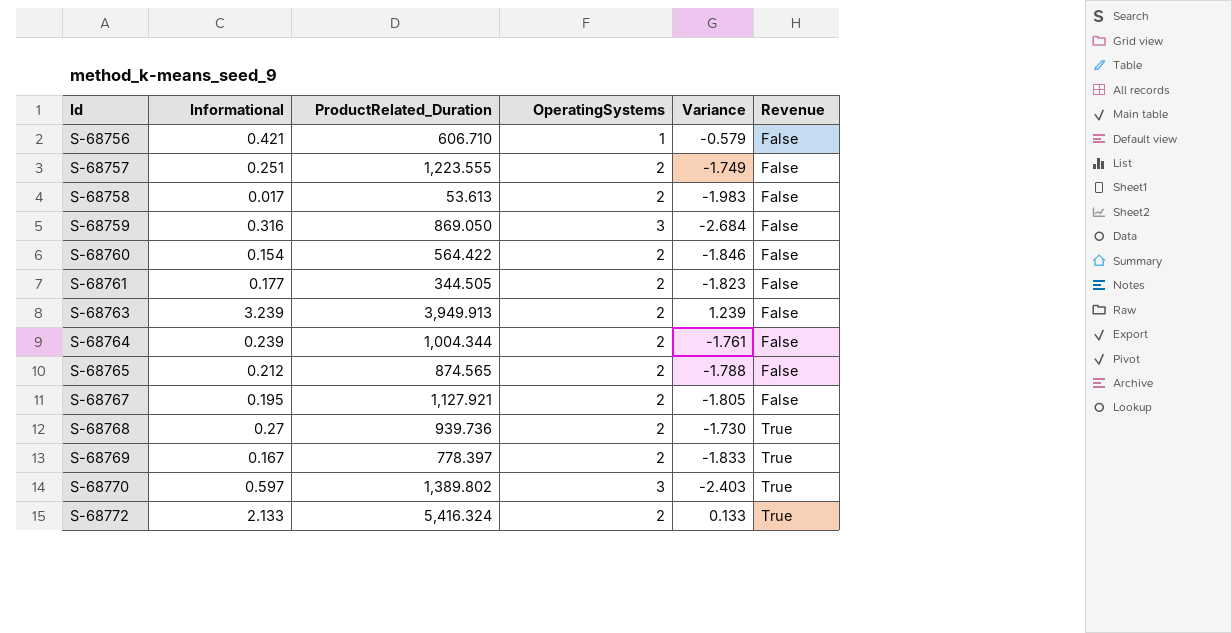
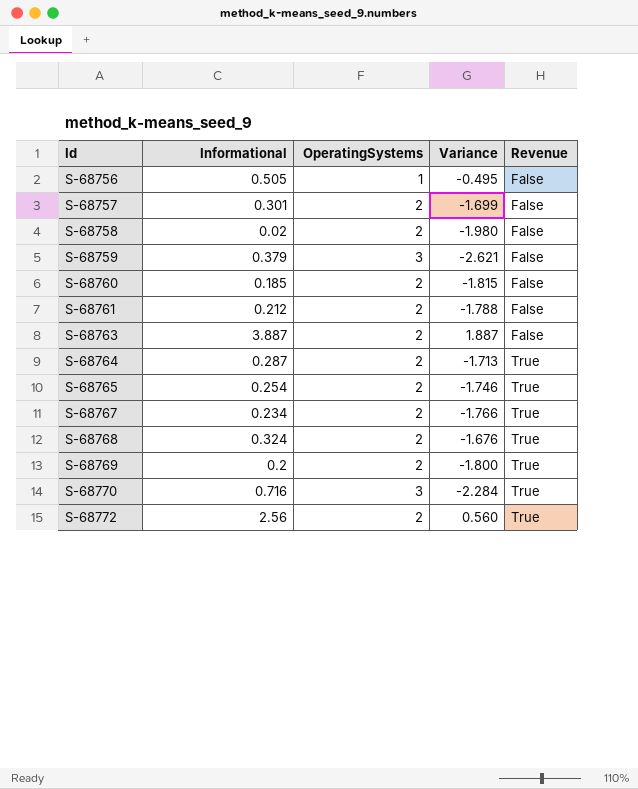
column ProductRelated_Duration | position: 3 -> none
S-68756 | Informational: 0.421 -> 0.505
S-68756 | Variance: -0.579 -> -0.495
S-68757 | Informational: 0.251 -> 0.301
S-68757 | Variance: -1.749 -> -1.699
S-68758 | Informational: 0.017 -> 0.02
S-68758 | Variance: -1.983 -> -1.980
S-68759 | Informational: 0.316 -> 0.379
S-68759 | Variance: -2.684 -> -2.621
S-68760 | Informational: 0.154 -> 0.185
S-68760 | Variance: -1.846 -> -1.815
S-68761 | Informational: 0.177 -> 0.212
S-68761 | Variance: -1.823 -> -1.788
S-68763 | Informational: 3.239 -> 3.887
S-68763 | Variance: 1.239 -> 1.887
S-68764 | Informational: 0.239 -> 0.287
S-68764 | Variance: -1.761 -> -1.713
S-68764 | Revenue: False -> True
S-68765 | Informational: 0.212 -> 0.254
S-68765 | Variance: -1.788 -> -1.746
S-68765 | Revenue: False -> True
S-68767 | Informational: 0.195 -> 0.234
S-68767 | Variance: -1.805 -> -1.766
S-68767 | Revenue: False -> True
S-68768 | Informational: 0.27 -> 0.324
S-68768 | Variance: -1.730 -> -1.676
S-68769 | Informational: 0.167 -> 0.2
S-68769 | Variance: -1.833 -> -1.800
S-68770 | Informational: 0.597 -> 0.716
S-68770 | Variance: -2.403 -> -2.284
S-68772 | Informational: 2.133 -> 2.56
S-68772 | Variance: 0.133 -> 0.560

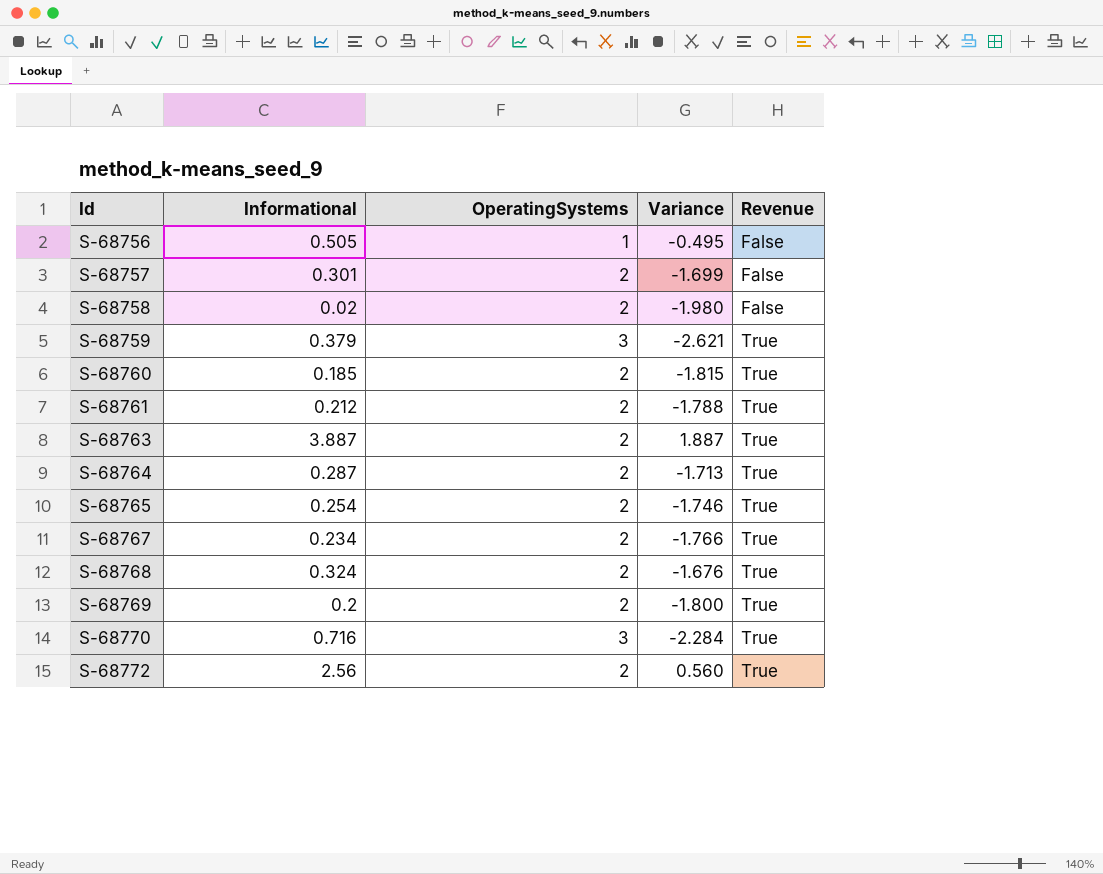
S-68759 | Revenue: False -> True
S-68760 | Revenue: False -> True
S-68761 | Revenue: False -> True
S-68763 | Revenue: False -> True

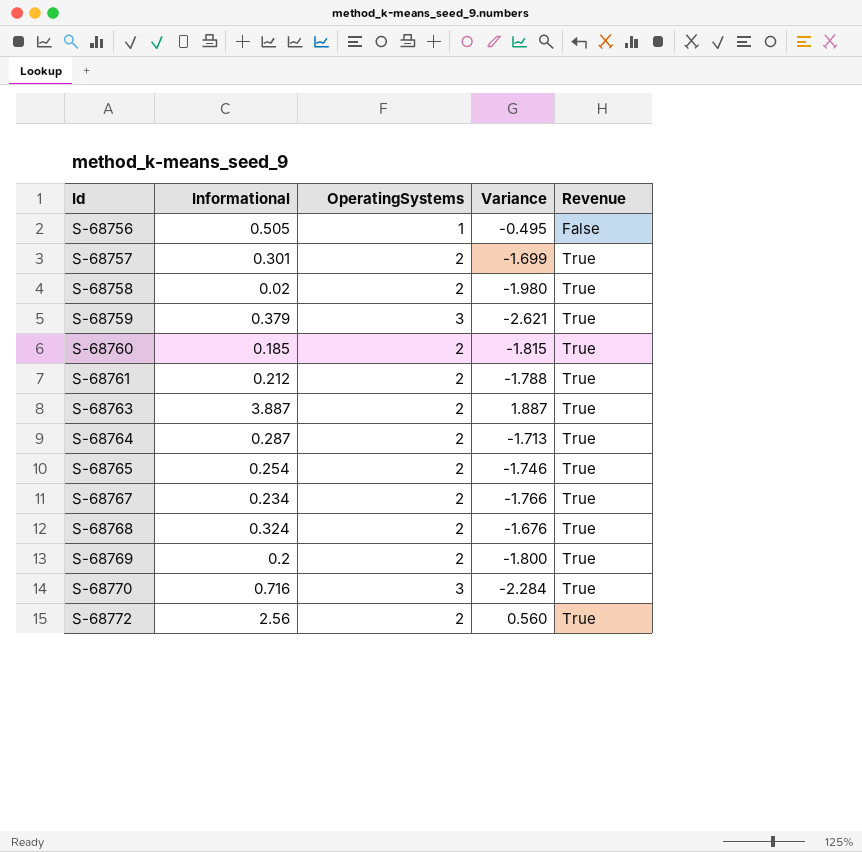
S-68757 | Revenue: False -> True
S-68758 | Revenue: False -> True

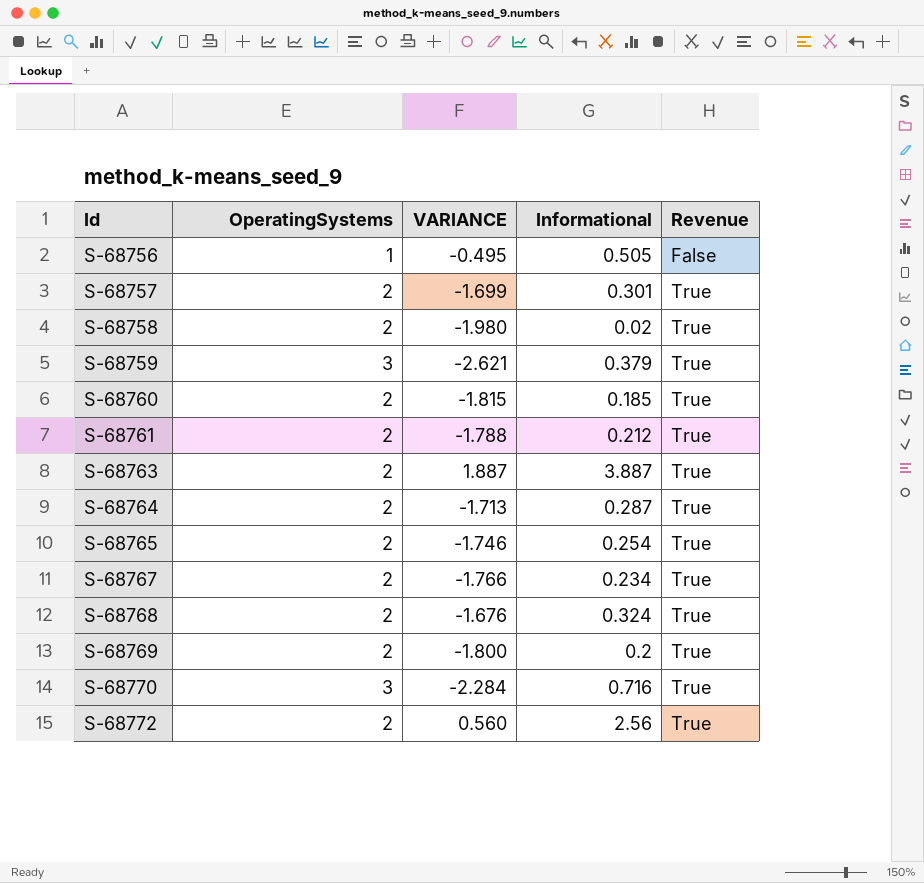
column name: Variance -> VARIANCE
column Informational | position: 2 -> 4

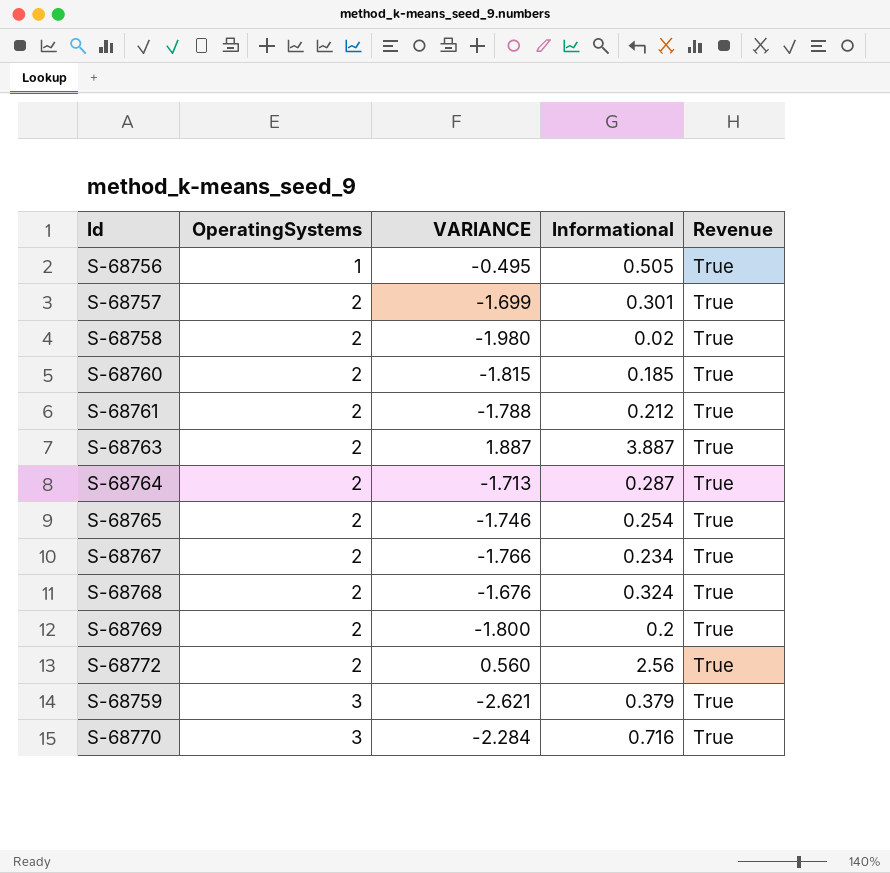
row order: Id ascending -> OperatingSystems ascending
S-68756 | Revenue: False -> True

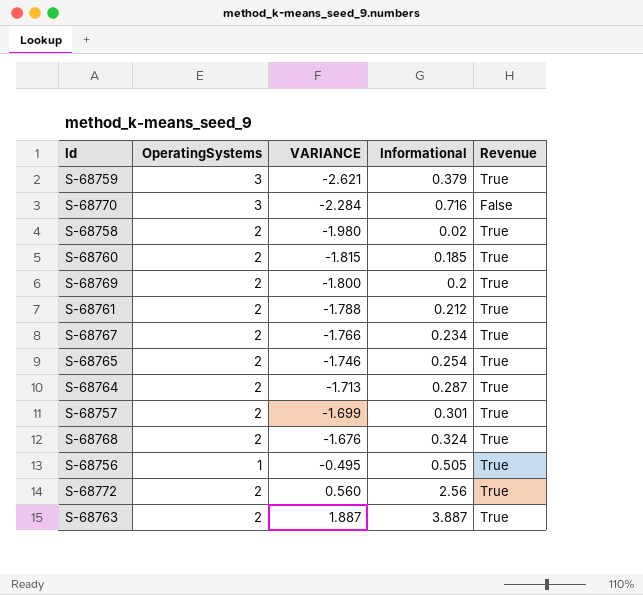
row order: OperatingSystems ascending -> VARIANCE ascending
S-68770 | Revenue: True -> False

